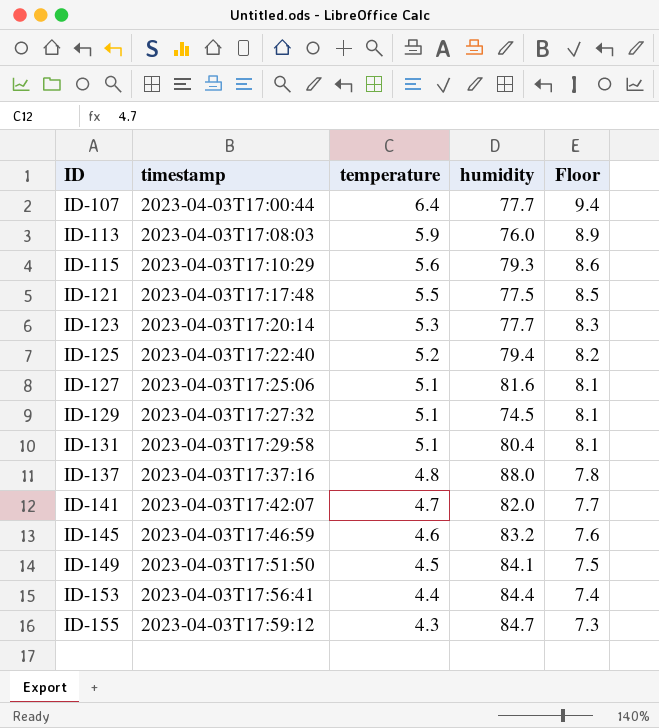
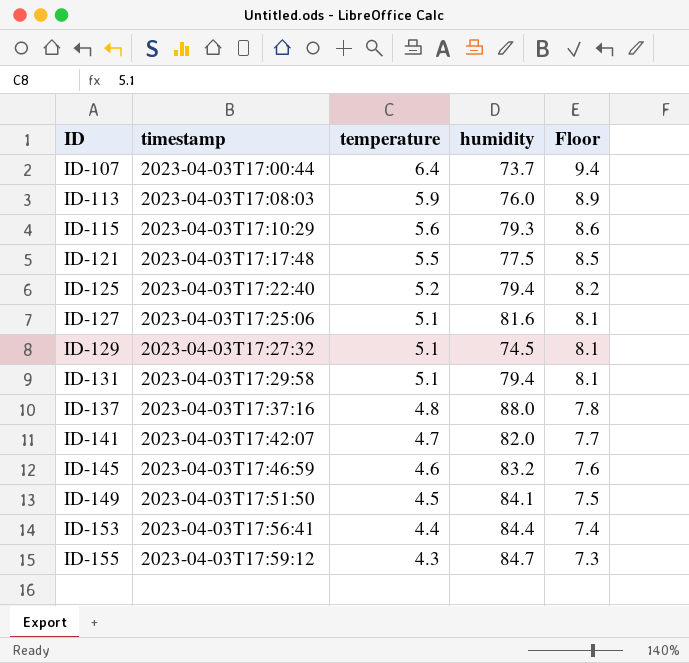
row ID-123: 2023-04-03T17:20:14 | 5.3 | 77.7 | 8.3 -> none
ID-107 | humidity: 77.7 -> 73.7
ID-131 | humidity: 80.4 -> 79.4

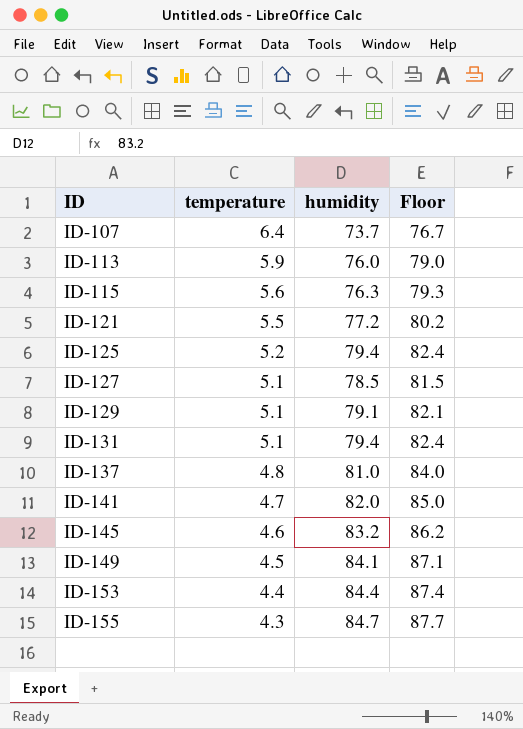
column timestamp | position: 2 -> none
column Floor | formula: [temperature] + 3 -> [humidity] + 3
ID-115 | humidity: 79.3 -> 76.3
ID-121 | humidity: 77.5 -> 77.2
ID-127 | humidity: 81.6 -> 78.5
ID-129 | humidity: 74.5 -> 79.1
ID-137 | humidity: 88.0 -> 81.0

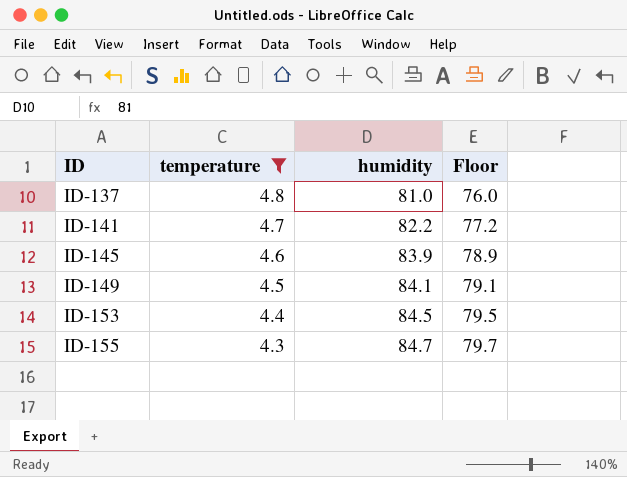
filter: none -> temperature <= 4.8
column Floor | formula: [humidity] + 3 -> [humidity] - 5
ID-141 | humidity: 82.0 -> 82.2
ID-145 | humidity: 83.2 -> 83.9
ID-153 | humidity: 84.4 -> 84.5

